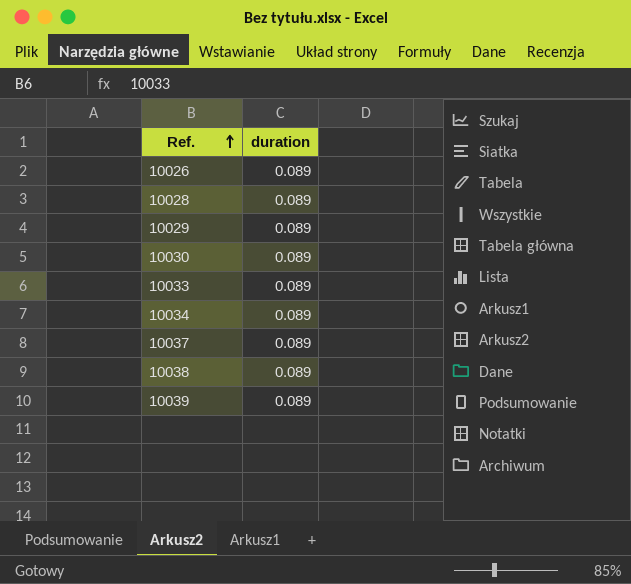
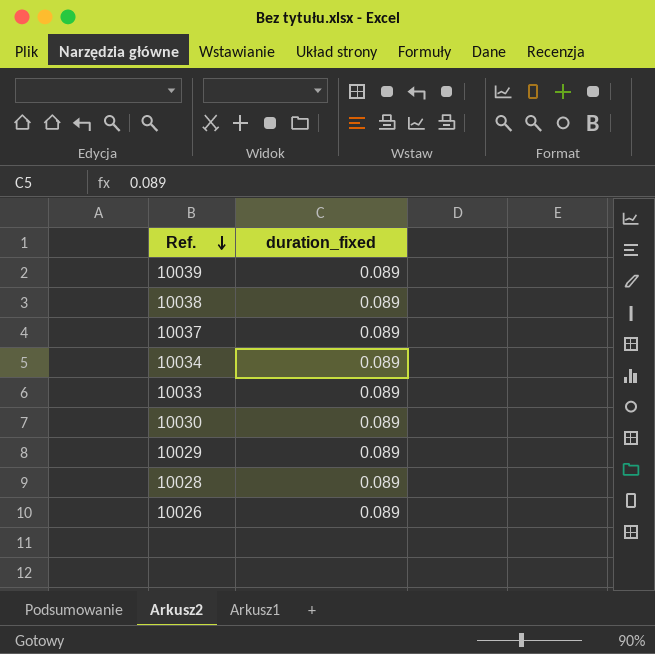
row order: Ref. ascending -> Ref. descending
column name: duration -> duration_fixed

